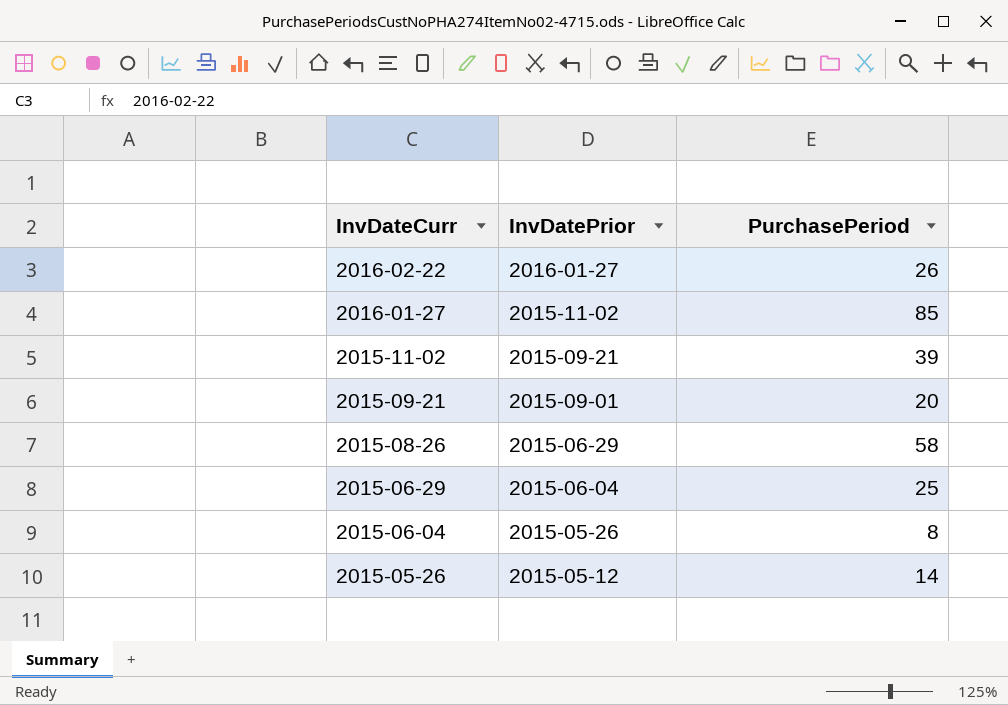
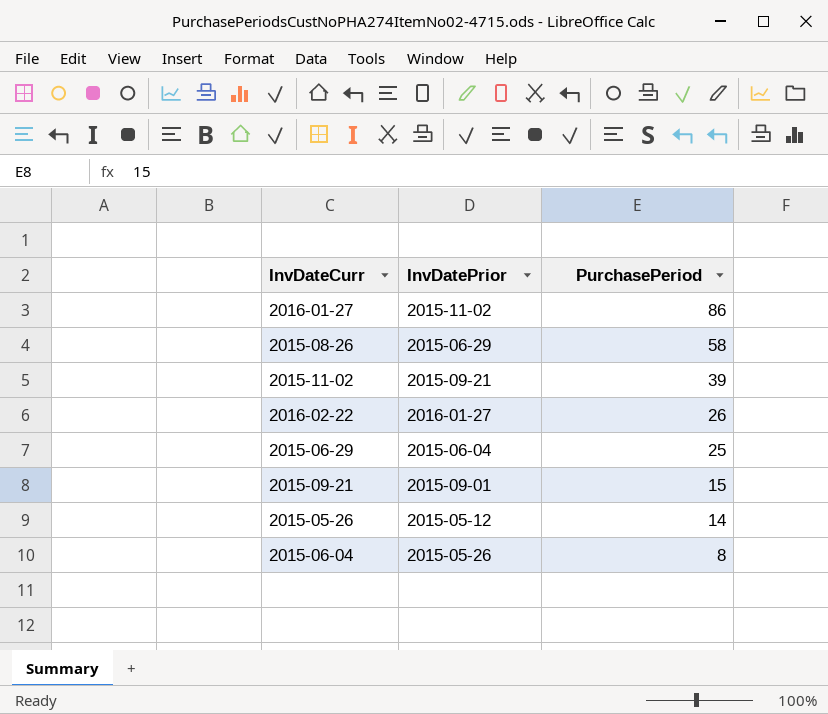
row order: InvDateCurr descending -> PurchasePeriod descending
2016-01-27 | PurchasePeriod: 85 -> 86
2015-09-21 | PurchasePeriod: 20 -> 15

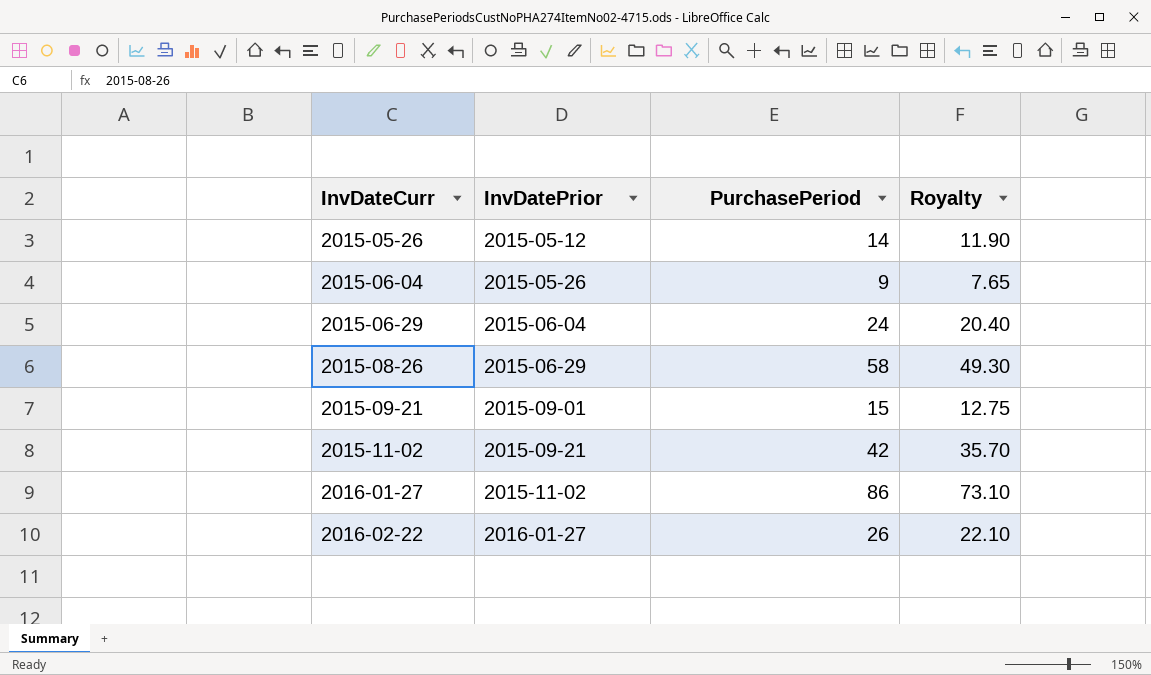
row order: PurchasePeriod descending -> InvDateCurr ascending
column Royalty | formula: none -> [PurchasePeriod] * 0.85
2015-06-04 | PurchasePeriod: 8 -> 9
2015-06-29 | PurchasePeriod: 25 -> 24
2015-11-02 | PurchasePeriod: 39 -> 42

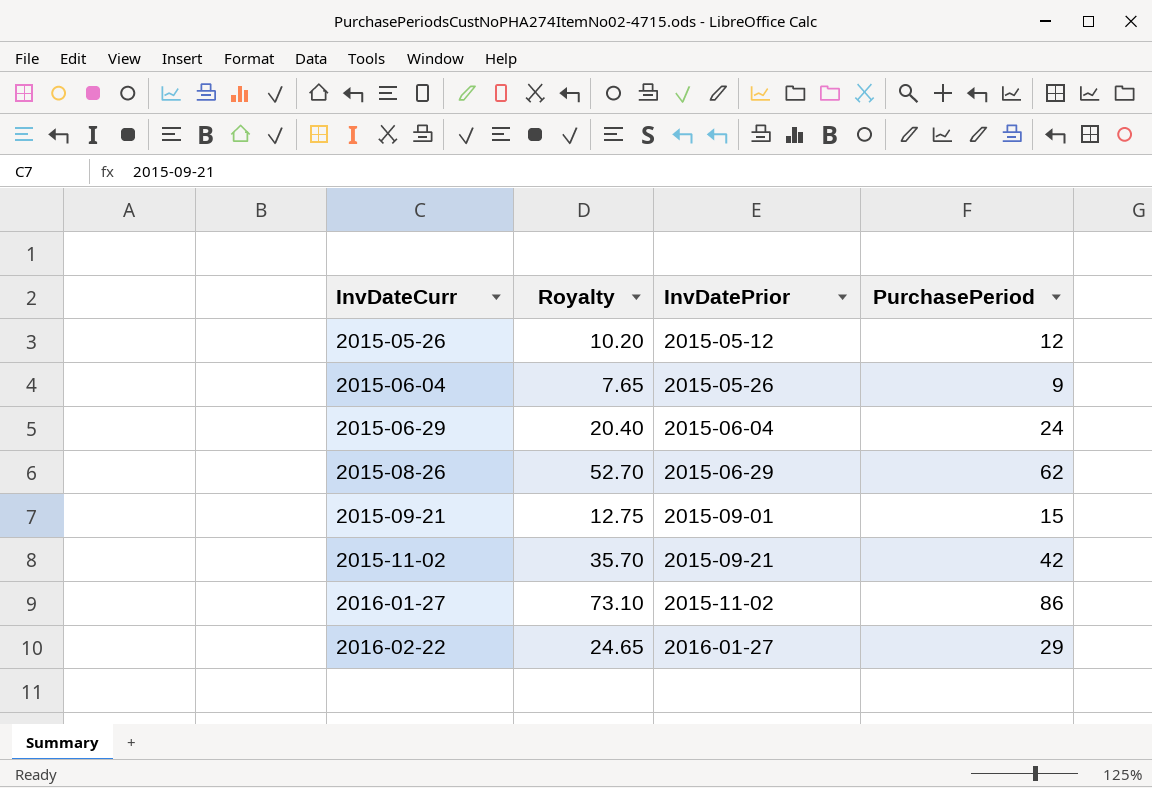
column Royalty | position: 4 -> 2
2015-05-26 | Royalty: 11.90 -> 10.20
2015-05-26 | PurchasePeriod: 14 -> 12
2015-08-26 | Royalty: 49.30 -> 52.70
2015-08-26 | PurchasePeriod: 58 -> 62
2016-02-22 | Royalty: 22.10 -> 24.65
2016-02-22 | PurchasePeriod: 26 -> 29

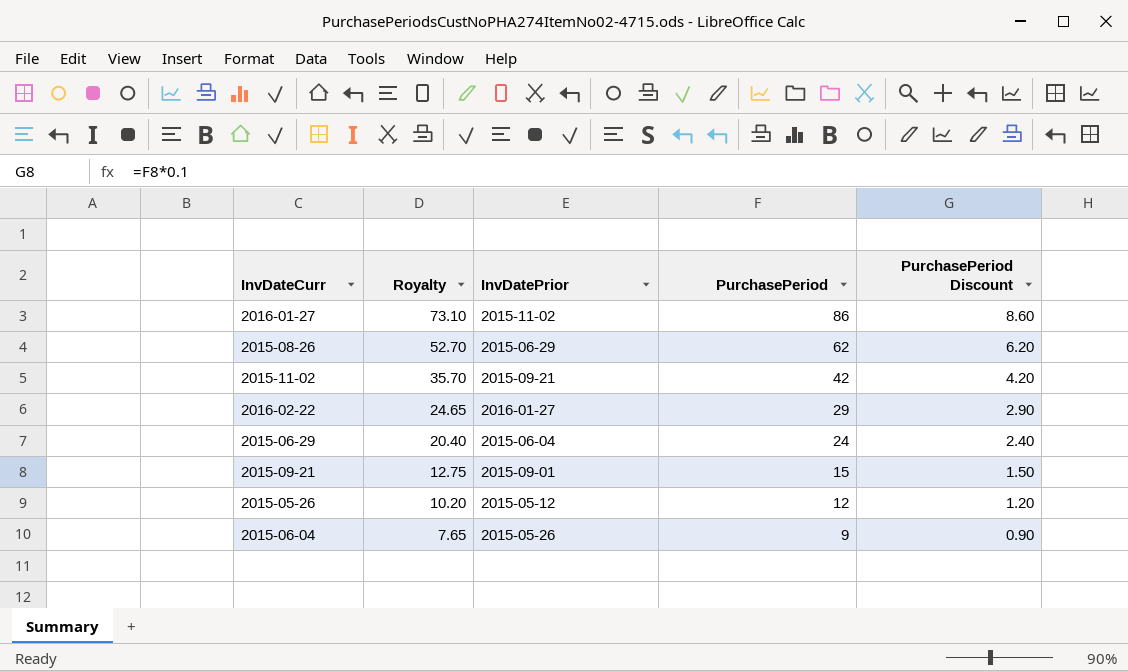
row order: InvDateCurr ascending -> Royalty descending
column PurchasePeriod Discount | formula: none -> [PurchasePeriod] * 0.1

